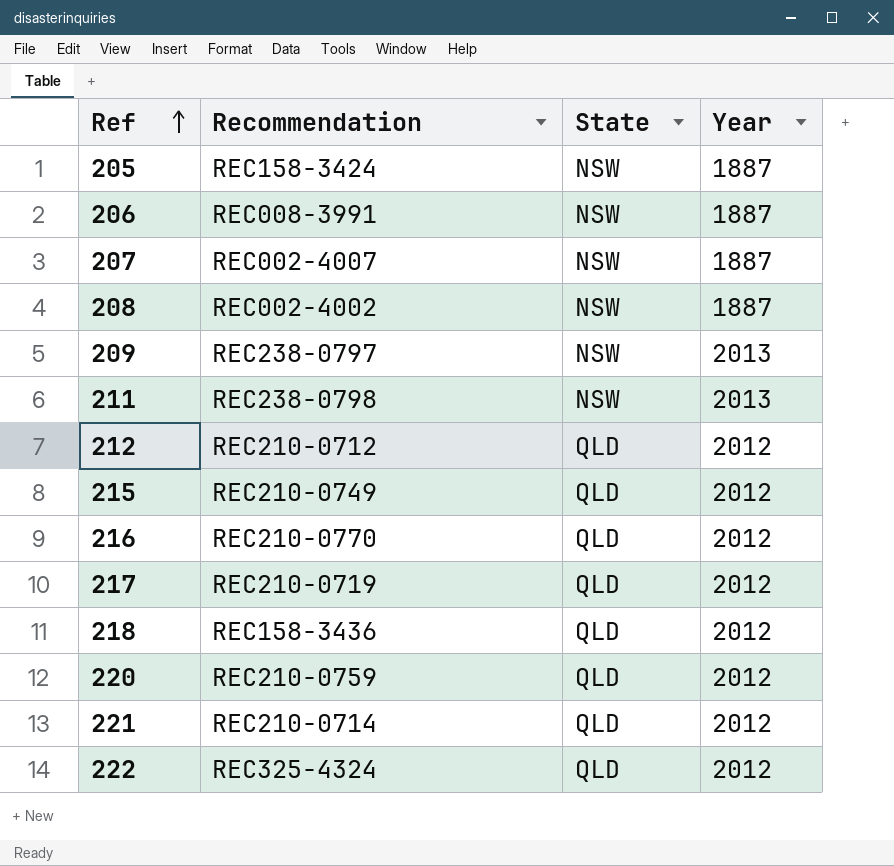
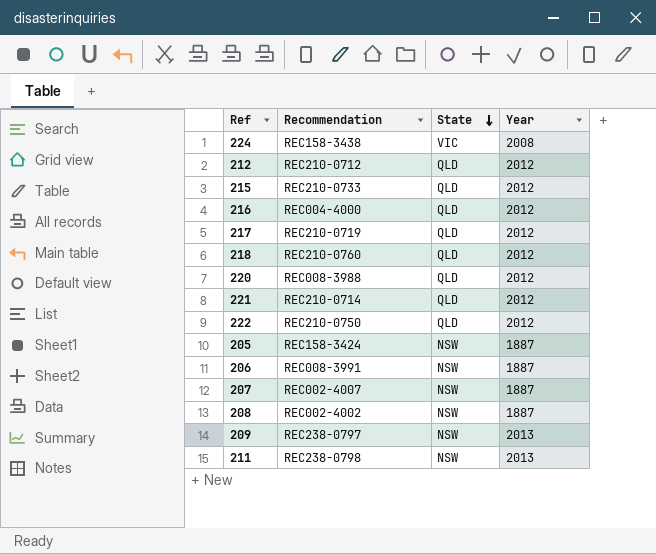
row order: Ref ascending -> State descending
row 224: none -> REC158-3438 | VIC | 2008
215 | Recommendation: REC210-0749 -> REC210-0733
216 | Recommendation: REC210-0770 -> REC004-4000
218 | Recommendation: REC158-3436 -> REC210-0760
220 | Recommendation: REC210-0759 -> REC008-3988
222 | Recommendation: REC325-4324 -> REC210-0750

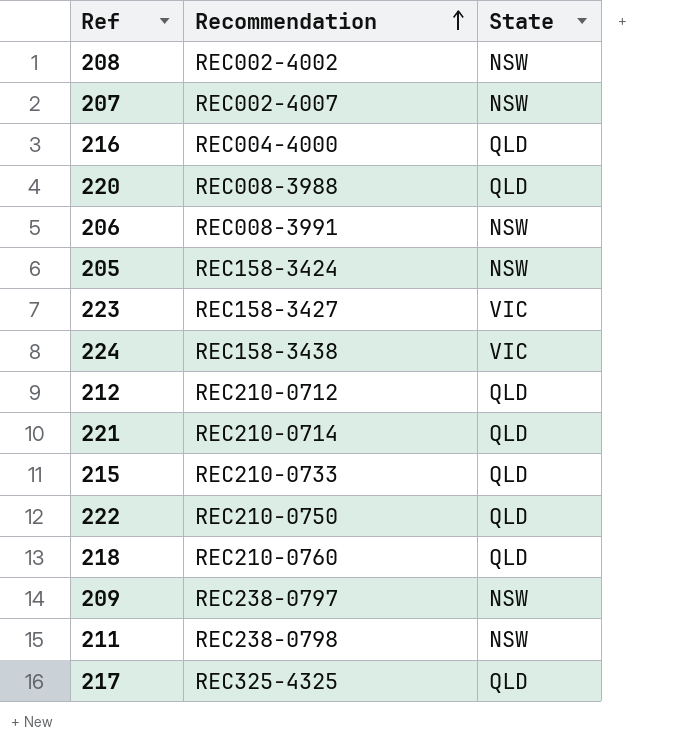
row order: State descending -> Recommendation ascending
column Year | position: 4 -> none
row 223: none -> REC158-3427 | VIC
217 | Recommendation: REC210-0719 -> REC325-4325

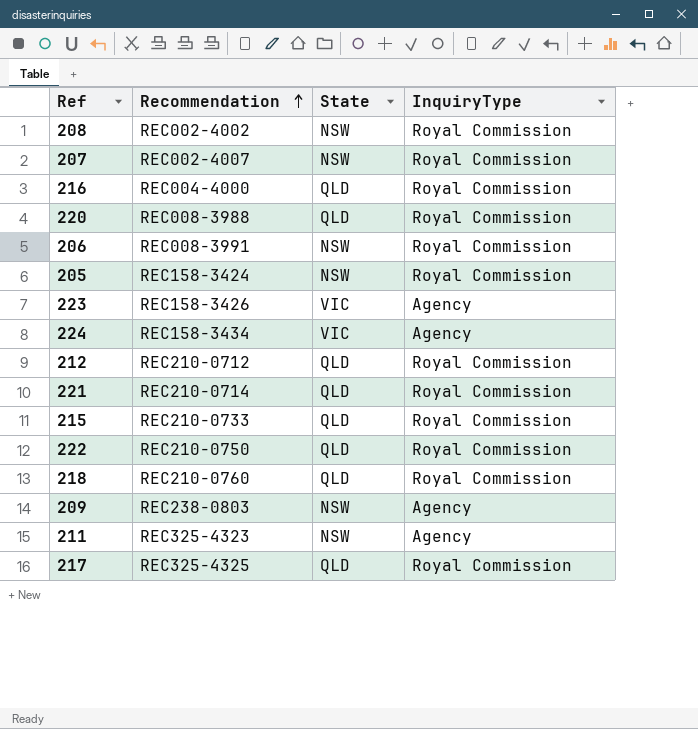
column InquiryType | position: none -> 4
223 | Recommendation: REC158-3427 -> REC158-3426
224 | Recommendation: REC158-3438 -> REC158-3434
209 | Recommendation: REC238-0797 -> REC238-0803
211 | Recommendation: REC238-0798 -> REC325-4323

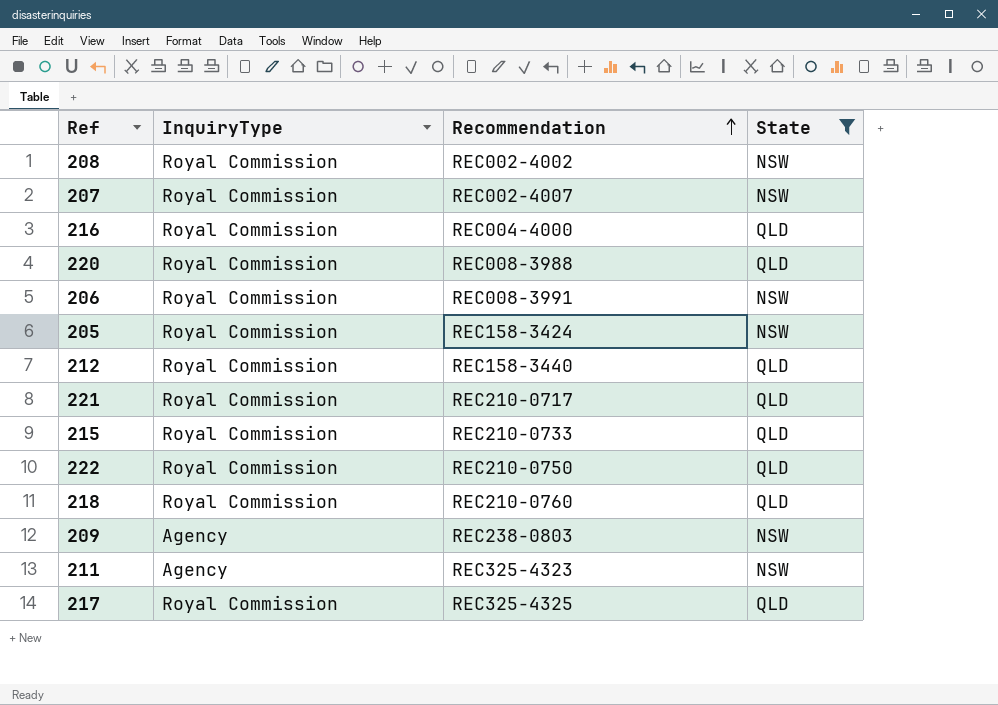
filter: none -> State != VIC
column InquiryType | position: 4 -> 2
212 | Recommendation: REC210-0712 -> REC158-3440
221 | Recommendation: REC210-0714 -> REC210-0717

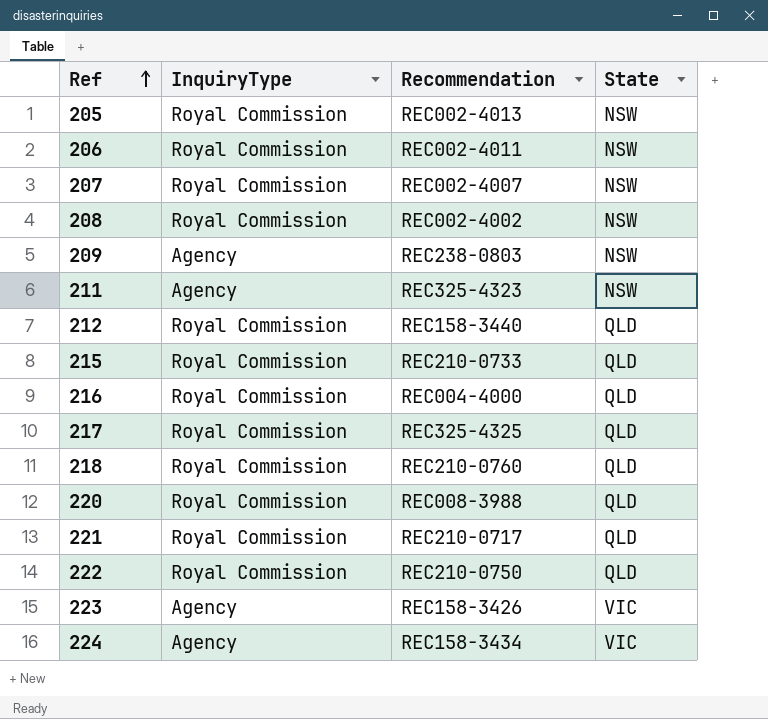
filter: State != VIC -> none
row order: Recommendation ascending -> Ref ascending
205 | Recommendation: REC158-3424 -> REC002-4013
206 | Recommendation: REC008-3991 -> REC002-4011

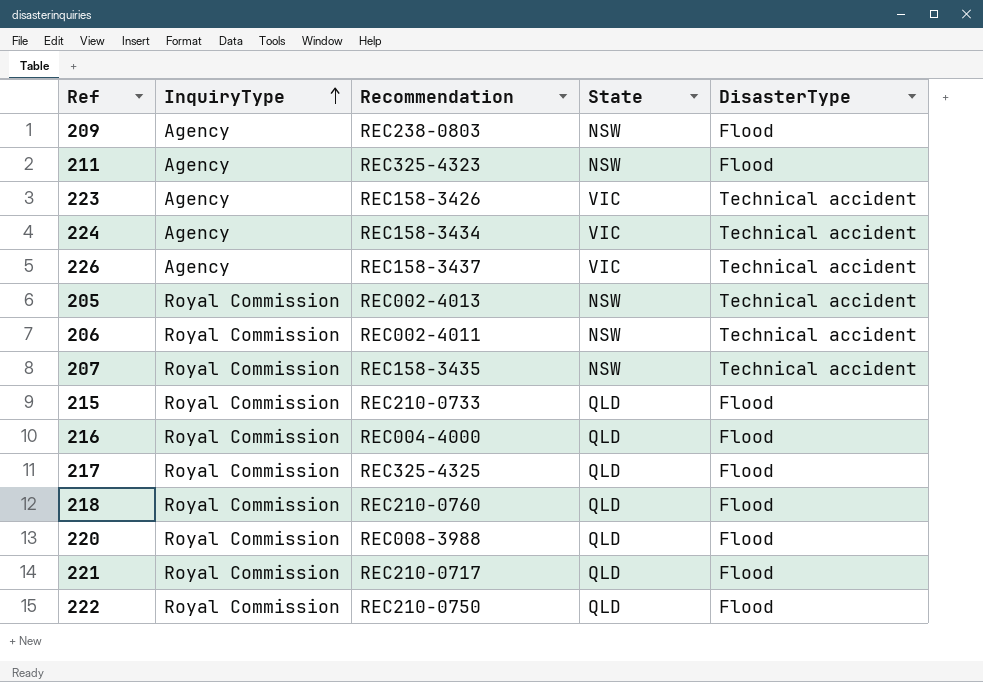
row order: Ref ascending -> InquiryType ascending
column DisasterType | position: none -> 5
row 208: Royal Commission | REC002-4002 | NSW -> none
row 212: Royal Commission | REC158-3440 | QLD -> none
row 226: none -> Agency | REC158-3437 | VIC | Technical accident
207 | Recommendation: REC002-4007 -> REC158-3435

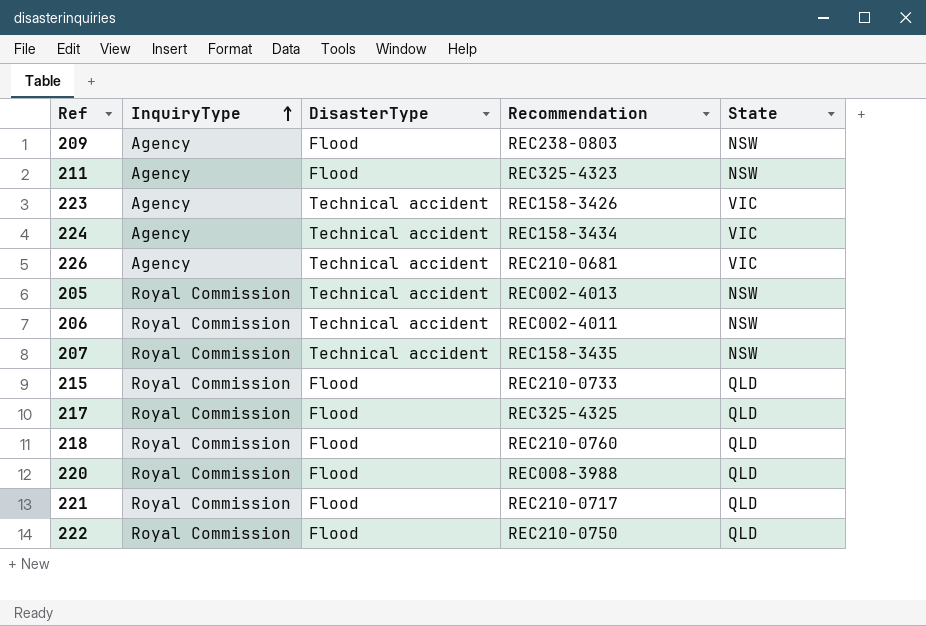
column DisasterType | position: 5 -> 3
row 216: Royal Commission | REC004-4000 | QLD | Flood -> none
226 | Recommendation: REC158-3437 -> REC210-0681

